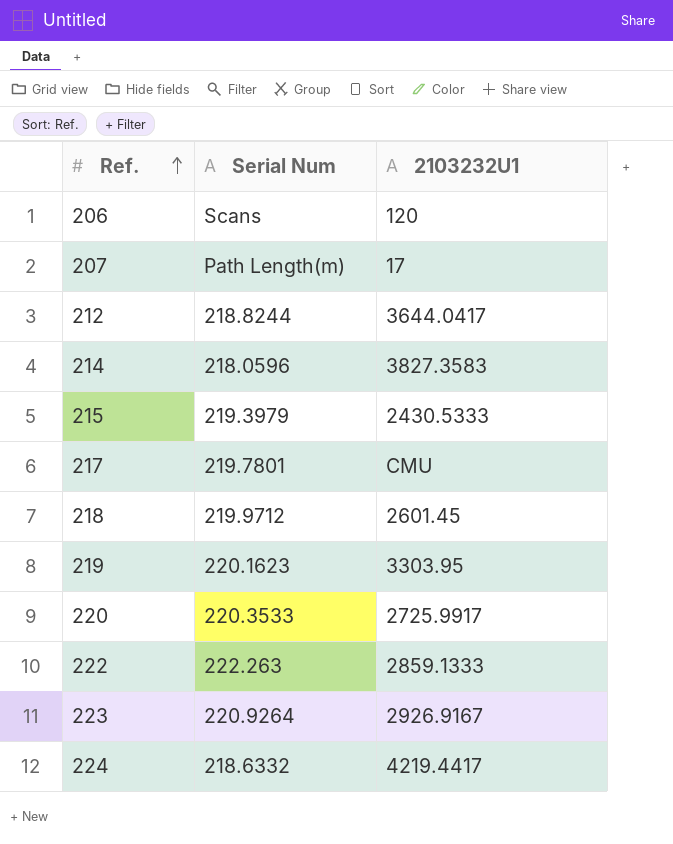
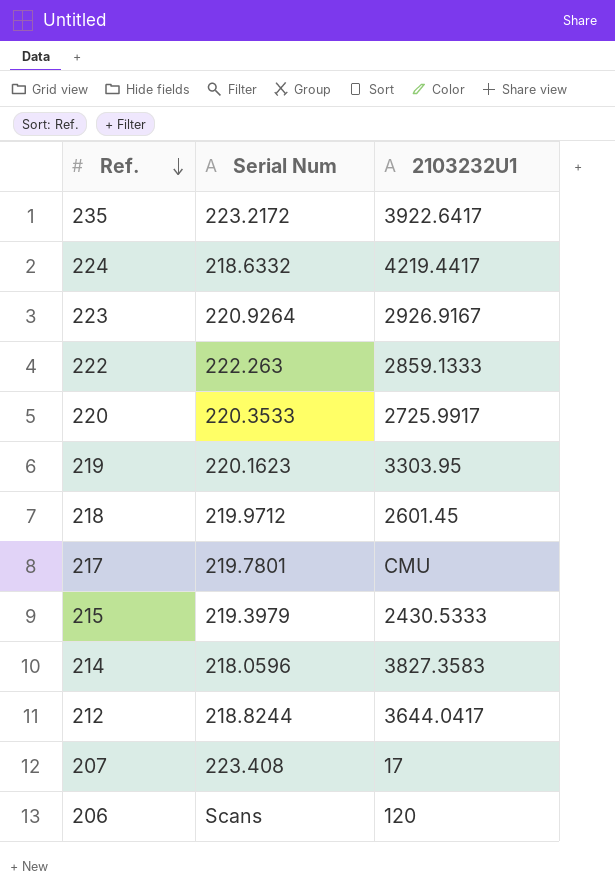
row order: Ref. ascending -> Ref. descending
row 235: none -> 223.2172 | 3922.6417
207 | Serial Num: Path Length(m) -> 223.408

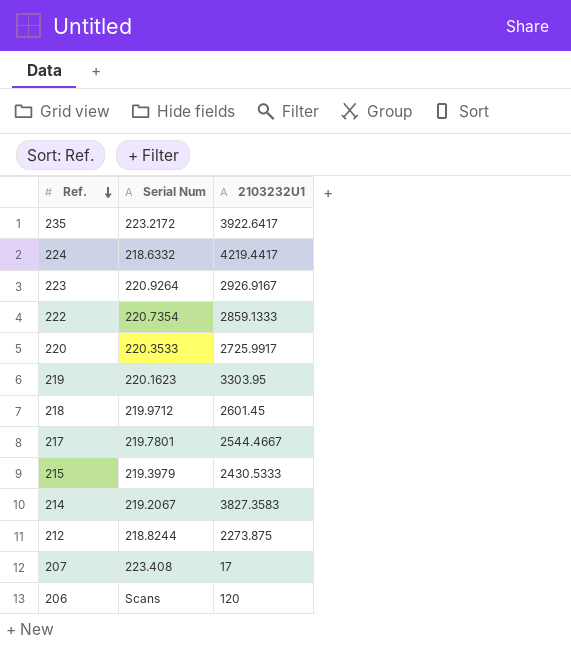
222 | Serial Num: 222.263 -> 220.7354
217 | 2103232U1: CMU -> 2544.4667
214 | Serial Num: 218.0596 -> 219.2067
212 | 2103232U1: 3644.0417 -> 2273.875

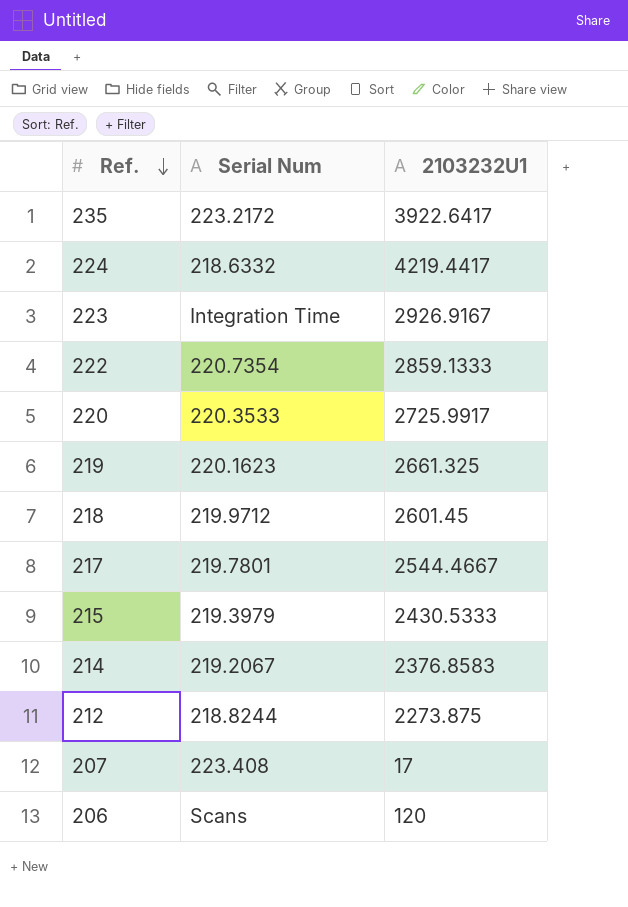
223 | Serial Num: 220.9264 -> Integration Time
219 | 2103232U1: 3303.95 -> 2661.325
214 | 2103232U1: 3827.3583 -> 2376.8583

